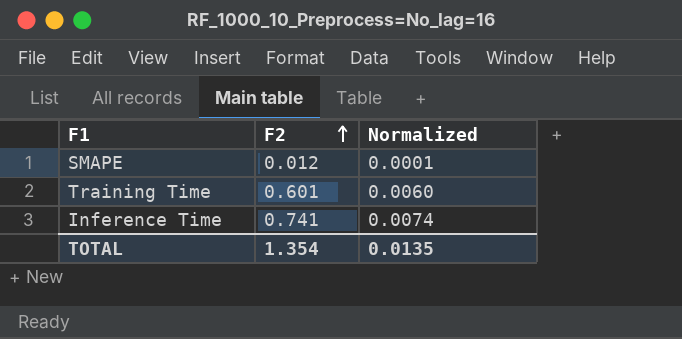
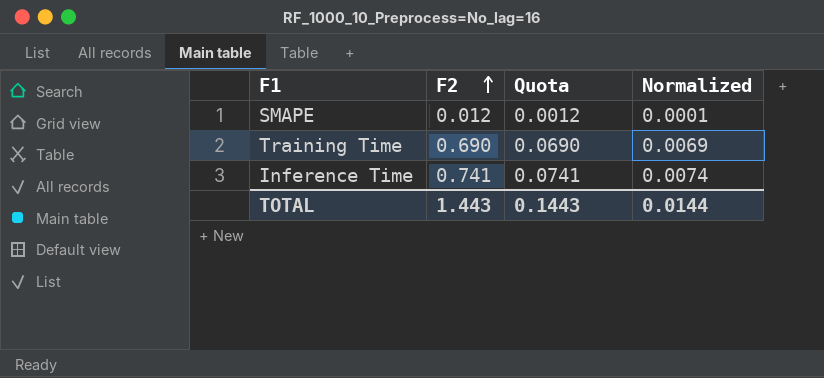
column Quota | formula: none -> [F2] * 0.1
Training Time | F2: 0.601 -> 0.690
Training Time | Normalized: 0.0060 -> 0.0069
TOTAL | F2: 1.354 -> 1.443
TOTAL | Normalized: 0.0135 -> 0.0144

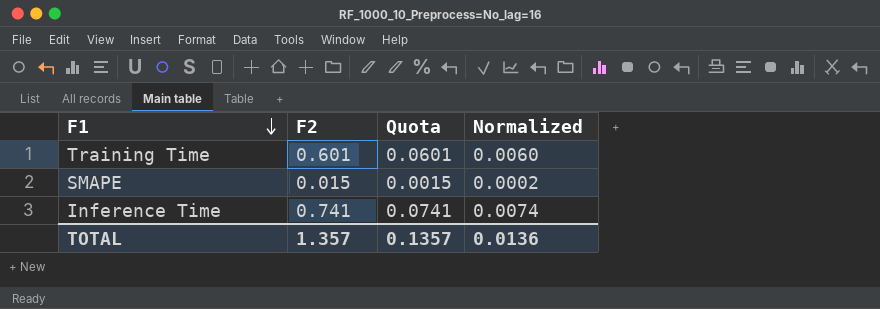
row order: F2 ascending -> F1 descending
Training Time | F2: 0.690 -> 0.601
Training Time | Quota: 0.0690 -> 0.0601
Training Time | Normalized: 0.0069 -> 0.0060
SMAPE | F2: 0.012 -> 0.015
SMAPE | Quota: 0.0012 -> 0.0015
SMAPE | Normalized: 0.0001 -> 0.0002
TOTAL | F2: 1.443 -> 1.357
TOTAL | Quota: 0.1443 -> 0.1357
TOTAL | Normalized: 0.0144 -> 0.0136

